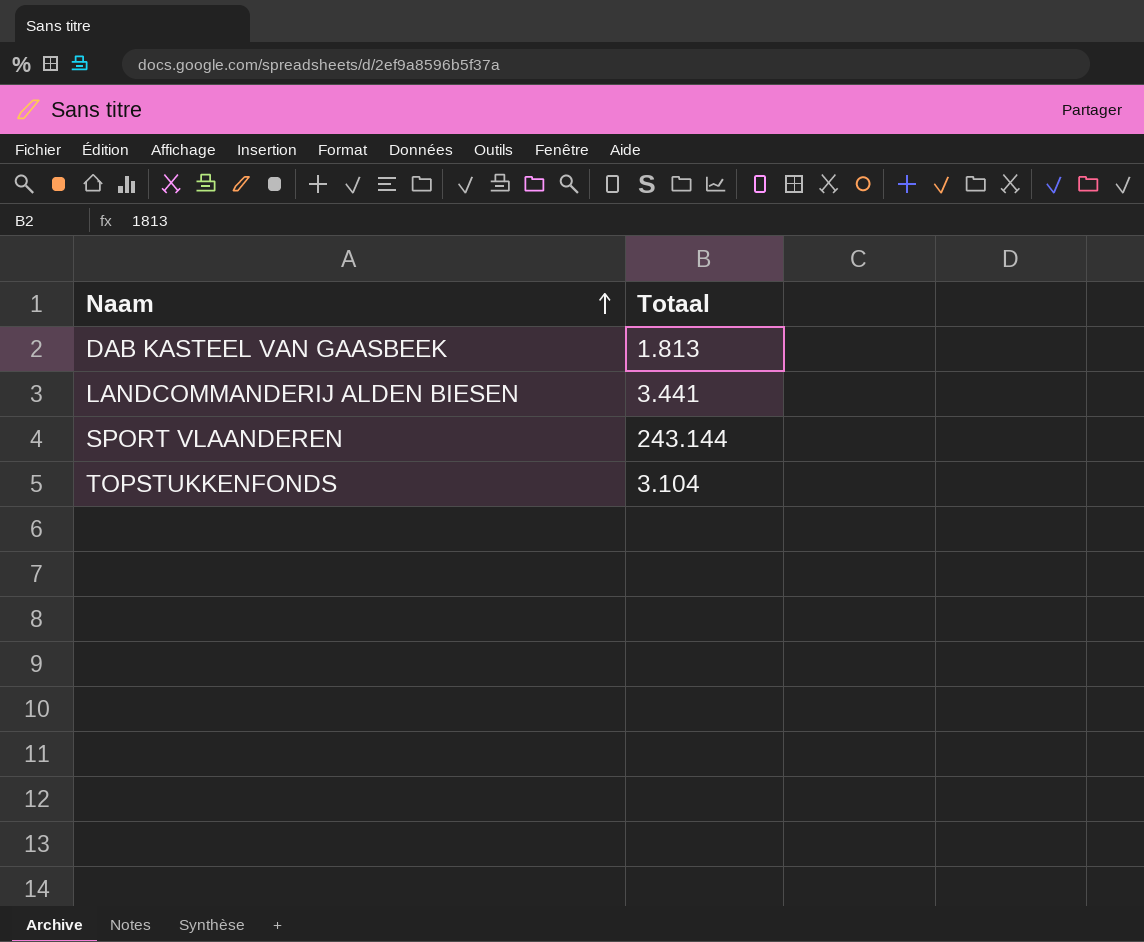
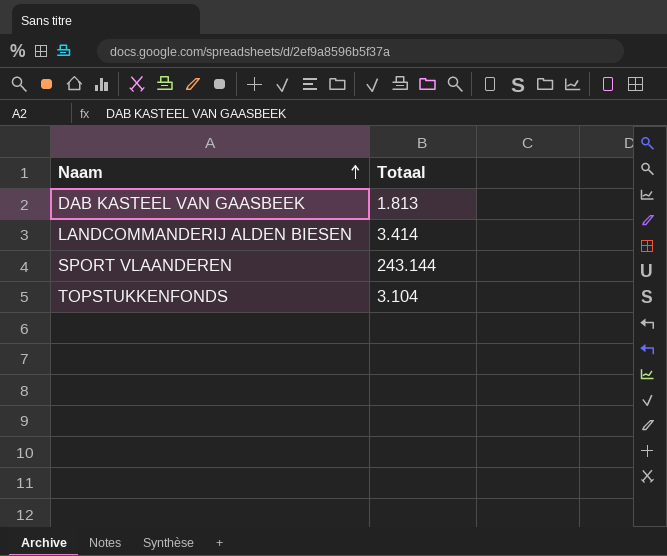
LANDCOMMANDERIJ ALDEN BIESEN | Totaal: 3.441 -> 3.414

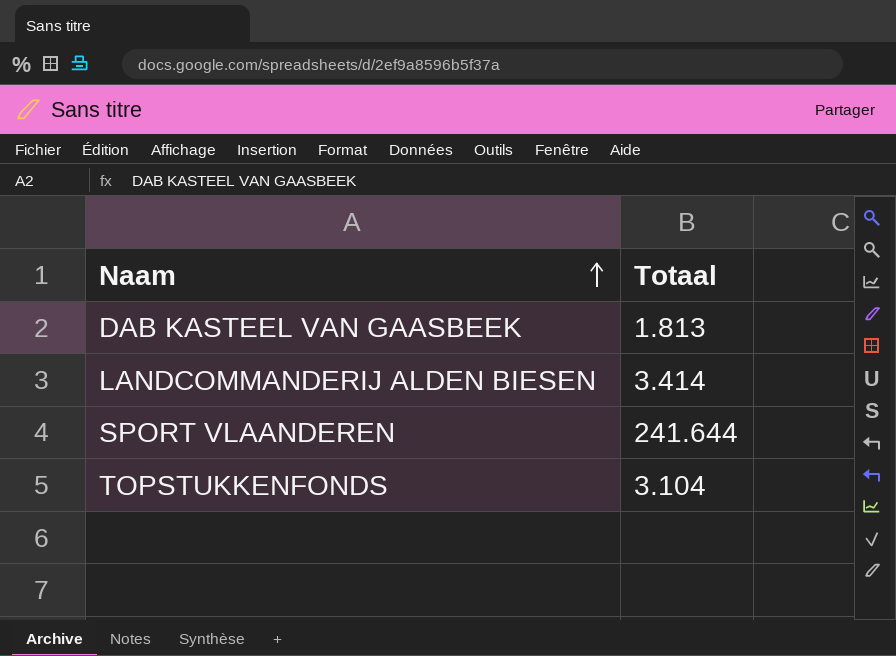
SPORT VLAANDEREN | Totaal: 243.144 -> 241.644

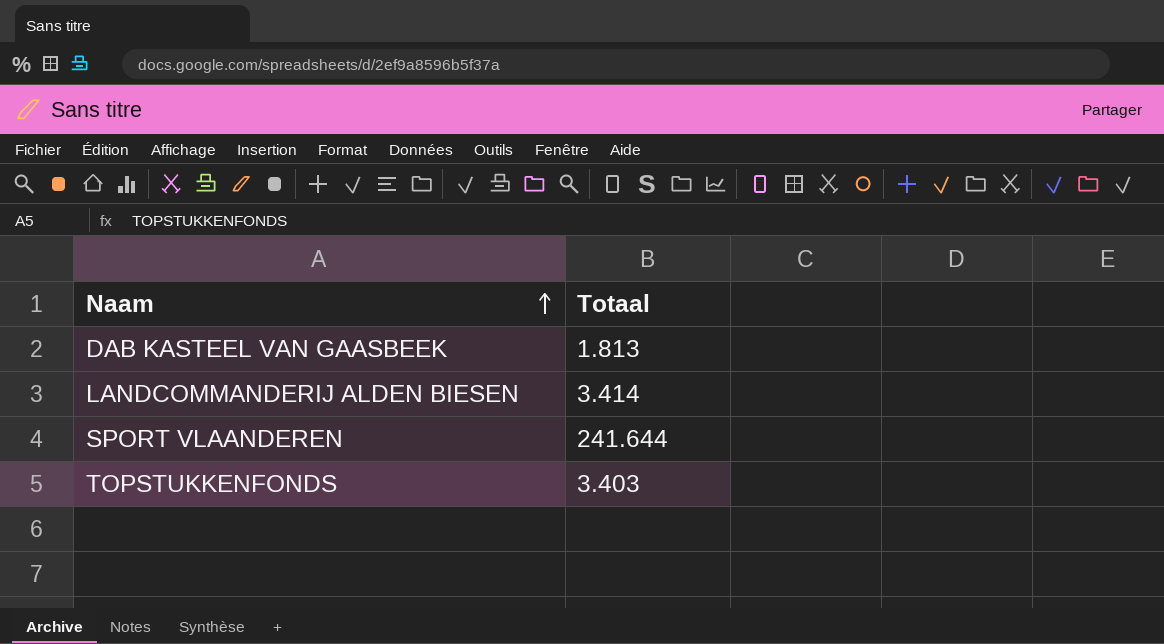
TOPSTUKKENFONDS | Totaal: 3.104 -> 3.403

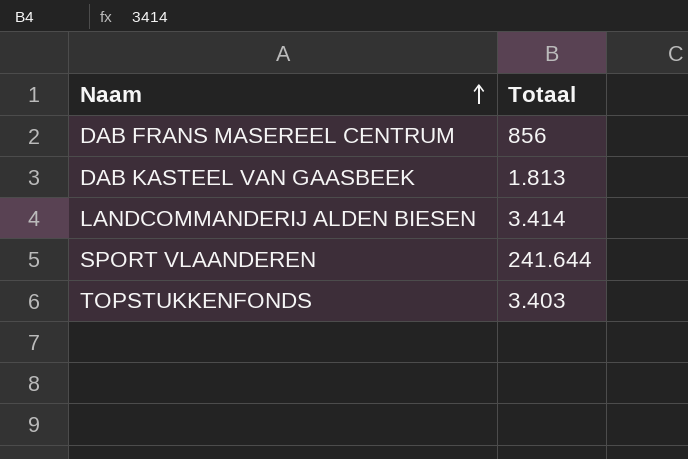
row DAB FRANS MASEREEL CENTRUM: none -> 856

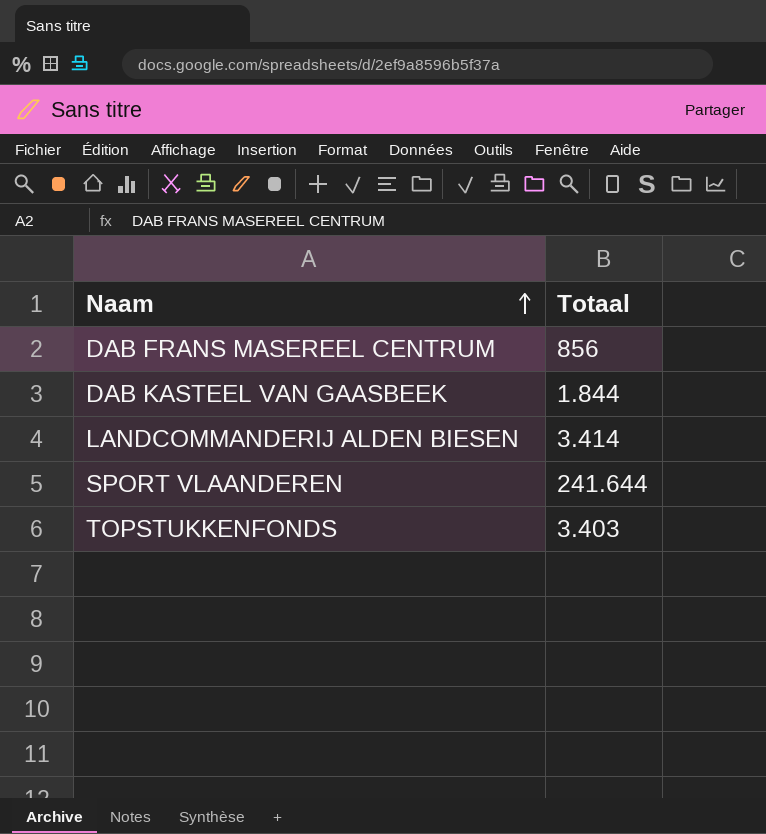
DAB KASTEEL VAN GAASBEEK | Totaal: 1.813 -> 1.844

